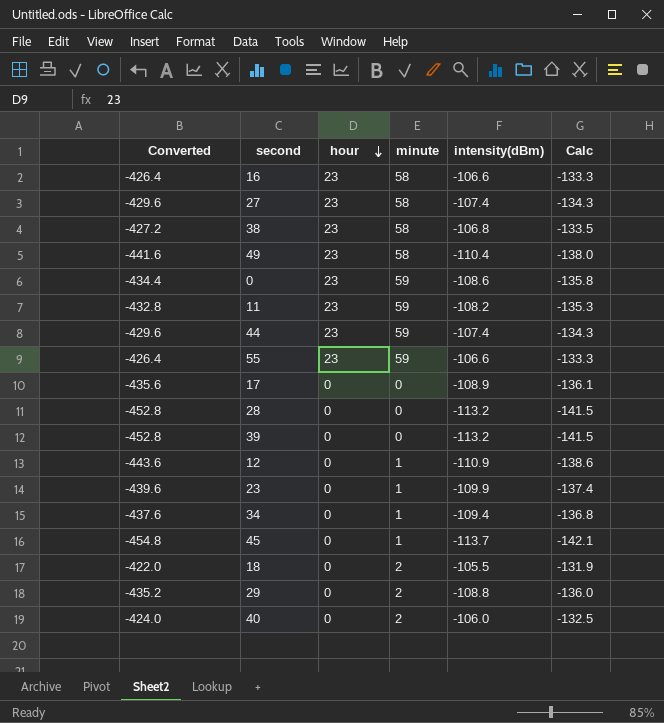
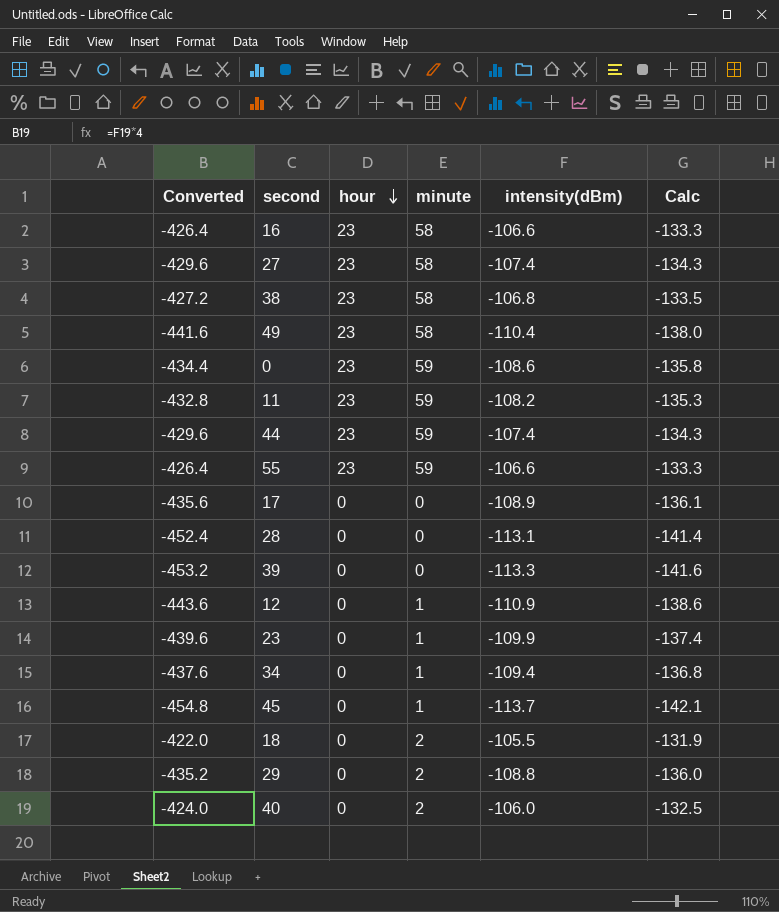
28 | Converted: -452.8 -> -452.4
28 | intensity(dBm): -113.2 -> -113.1
28 | Calc: -141.5 -> -141.4
39 | Converted: -452.8 -> -453.2
39 | intensity(dBm): -113.2 -> -113.3
39 | Calc: -141.5 -> -141.6

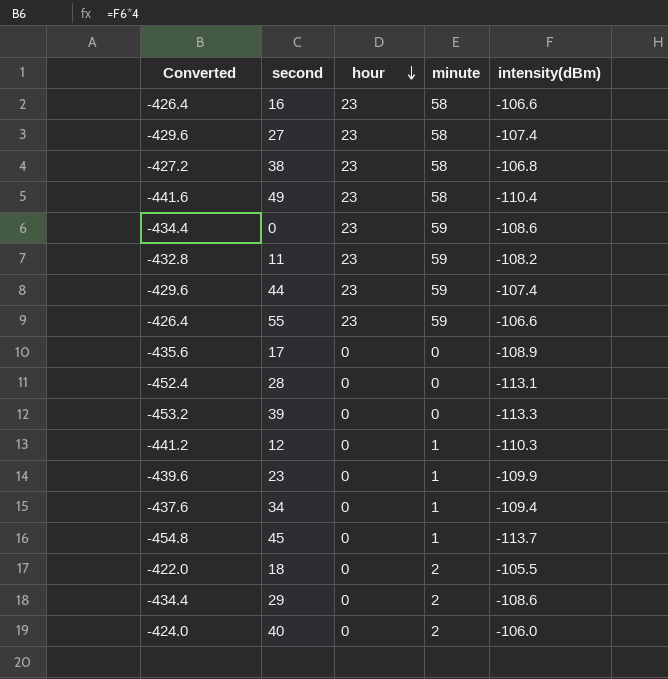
column Calc | formula: [intensity(dBm)] * 1.25 -> none
12 | Converted: -443.6 -> -441.2
12 | intensity(dBm): -110.9 -> -110.3
29 | Converted: -435.2 -> -434.4
29 | intensity(dBm): -108.8 -> -108.6

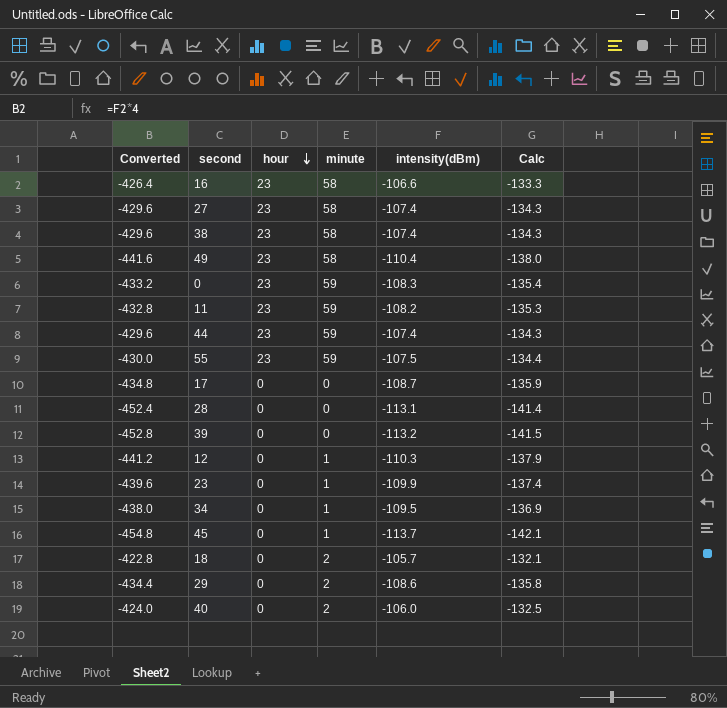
column Calc | formula: none -> [intensity(dBm)] * 1.25
38 | Converted: -427.2 -> -429.6
38 | intensity(dBm): -106.8 -> -107.4
0 | Converted: -434.4 -> -433.2
0 | intensity(dBm): -108.6 -> -108.3
55 | Converted: -426.4 -> -430.0
55 | intensity(dBm): -106.6 -> -107.5
17 | Converted: -435.6 -> -434.8
17 | intensity(dBm): -108.9 -> -108.7
39 | Converted: -453.2 -> -452.8
39 | intensity(dBm): -113.3 -> -113.2
34 | Converted: -437.6 -> -438.0
34 | intensity(dBm): -109.4 -> -109.5
18 | Converted: -422.0 -> -422.8
18 | intensity(dBm): -105.5 -> -105.7

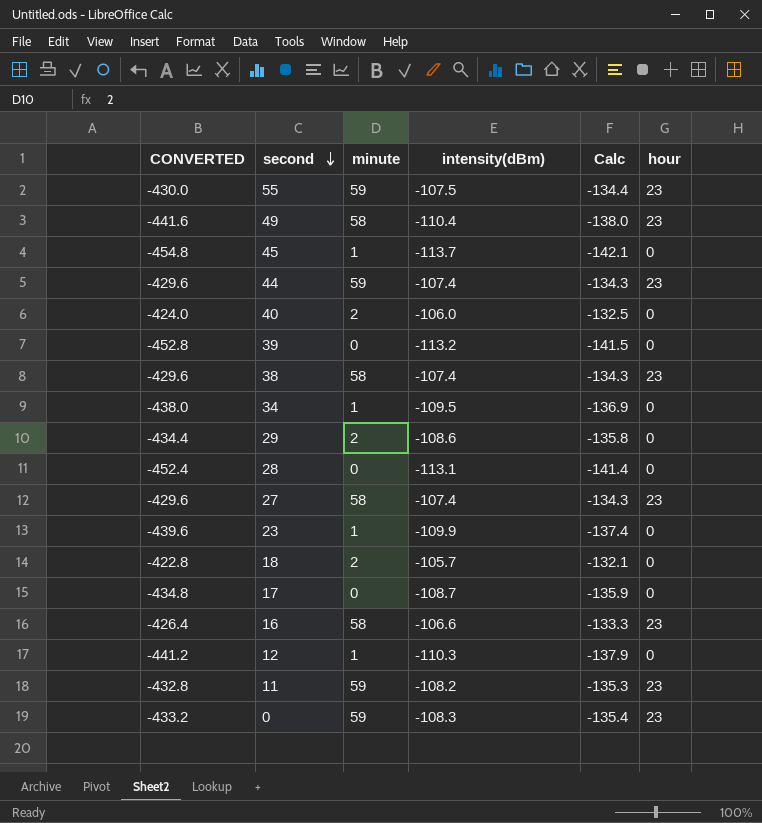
row order: hour descending -> second descending
column name: Converted -> CONVERTED
column hour | position: 3 -> 6

